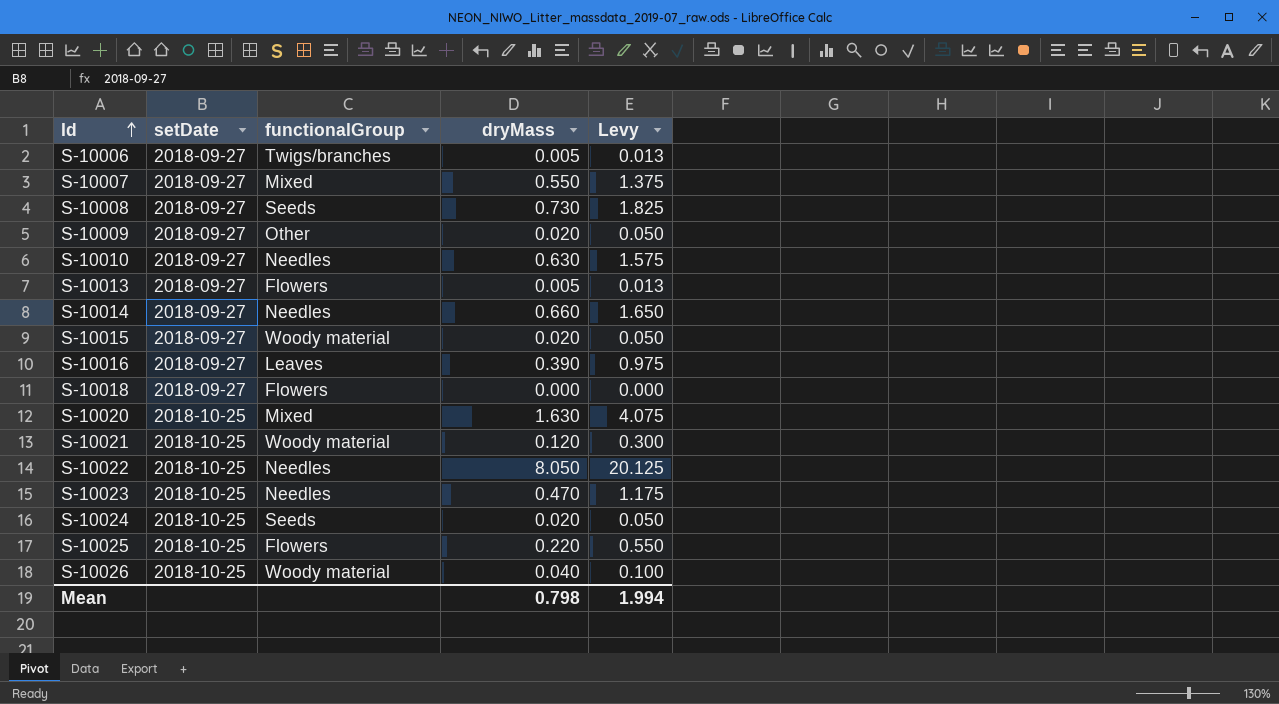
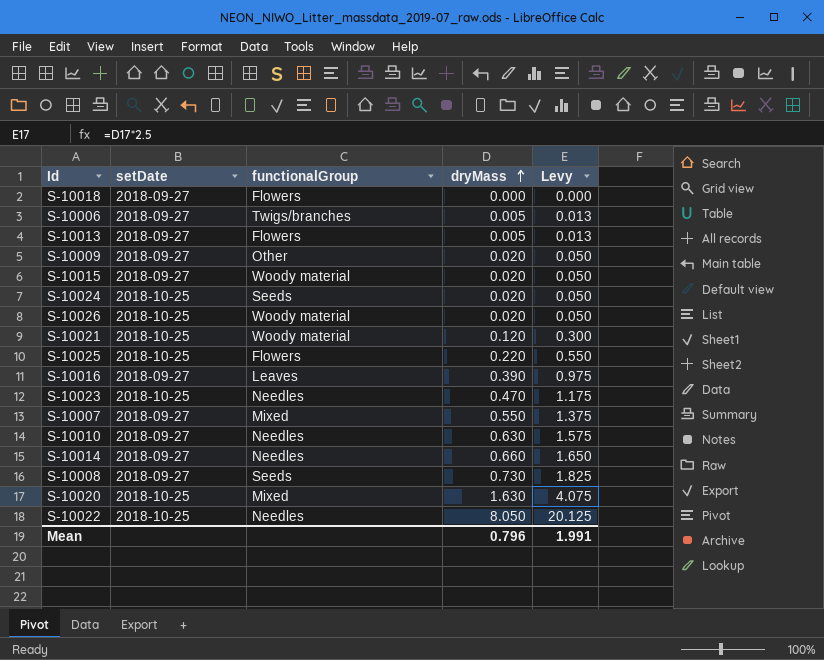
row order: Id ascending -> dryMass ascending
S-10026 | dryMass: 0.040 -> 0.020
S-10026 | Levy: 0.100 -> 0.050
Mean | dryMass: 0.798 -> 0.796
Mean | Levy: 1.994 -> 1.991

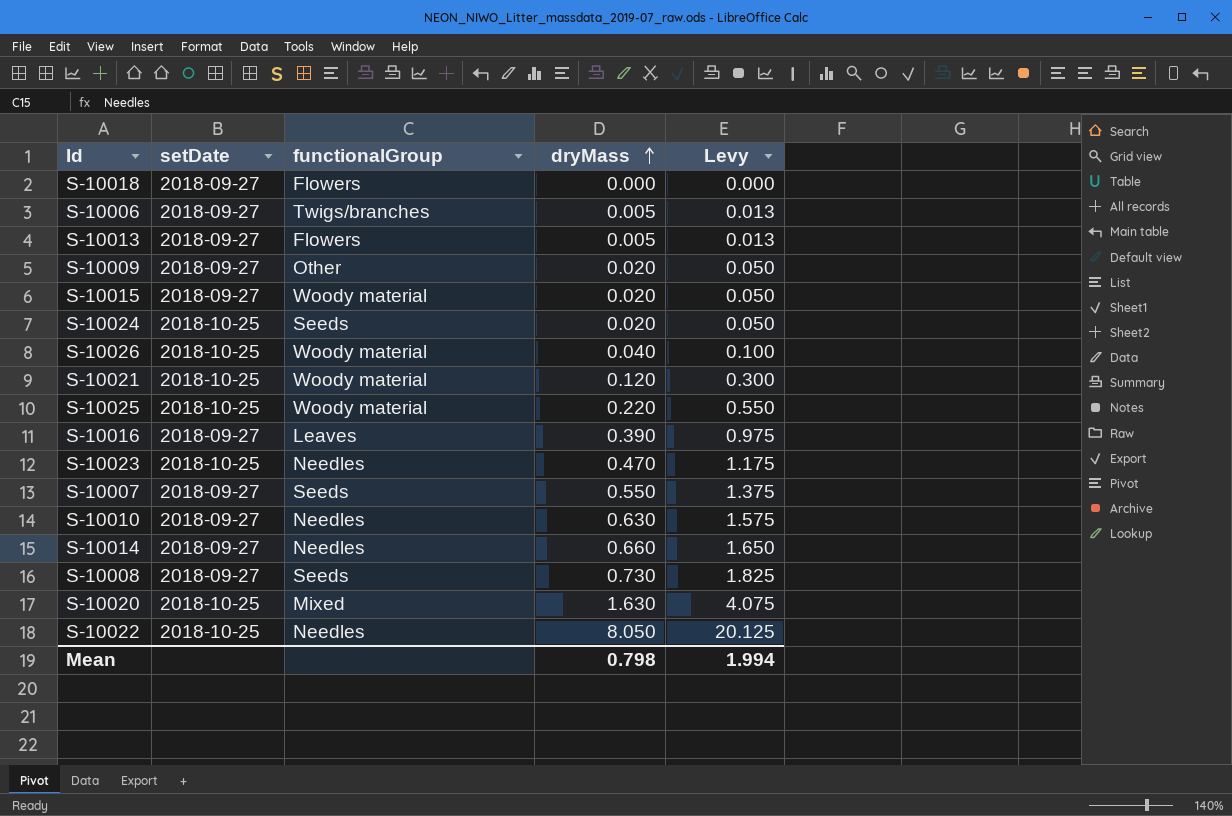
S-10026 | dryMass: 0.020 -> 0.040
S-10026 | Levy: 0.050 -> 0.100
S-10025 | functionalGroup: Flowers -> Woody material
S-10007 | functionalGroup: Mixed -> Seeds
Mean | dryMass: 0.796 -> 0.798
Mean | Levy: 1.991 -> 1.994

